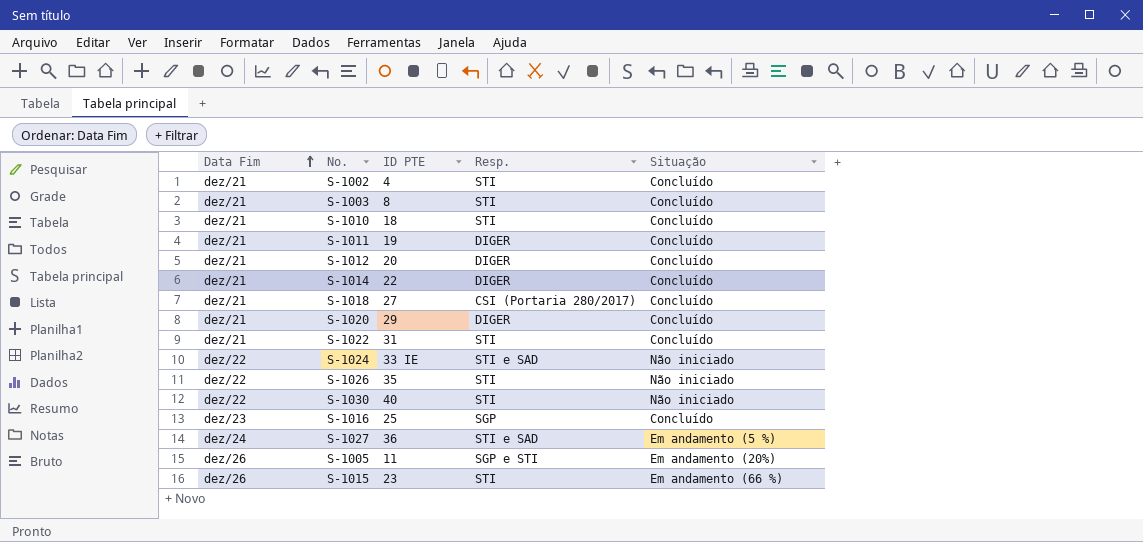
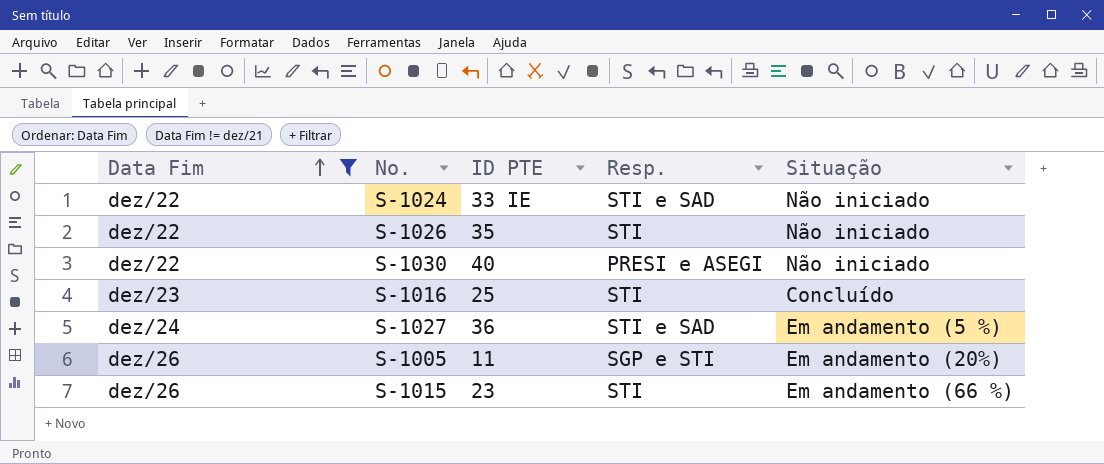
filter: none -> Data Fim != dez/21
S-1030 | Resp.: STI -> PRESI e ASEGI
S-1016 | Resp.: SGP -> STI

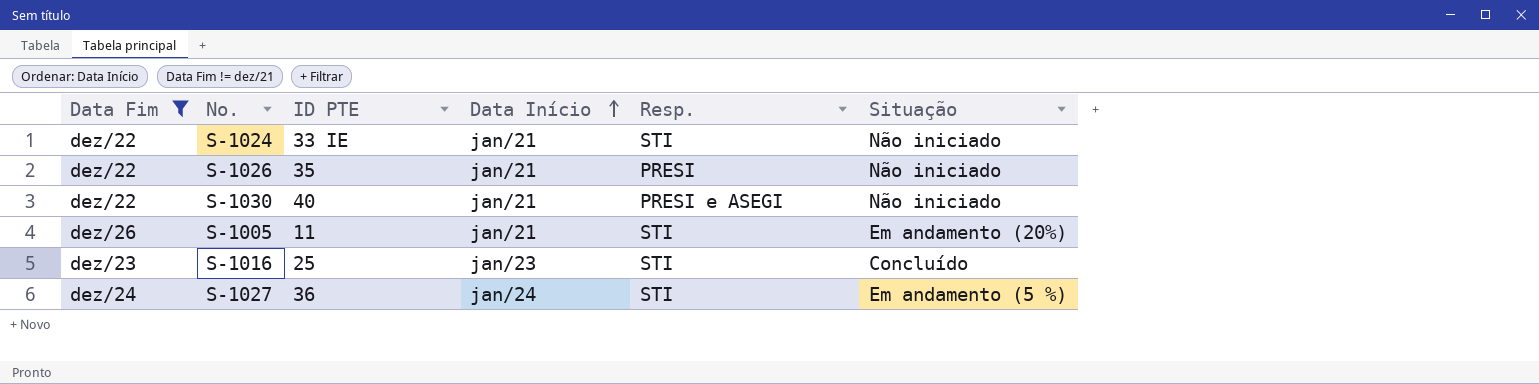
row order: Data Fim ascending -> Data Início ascending
column Data Início | position: none -> 4
row S-1015: dez/26 | 23 | STI | Em andamento (66 %) -> none
S-1024 | Resp.: STI e SAD -> STI
S-1026 | Resp.: STI -> PRESI
S-1005 | Resp.: SGP e STI -> STI
S-1027 | Resp.: STI e SAD -> STI

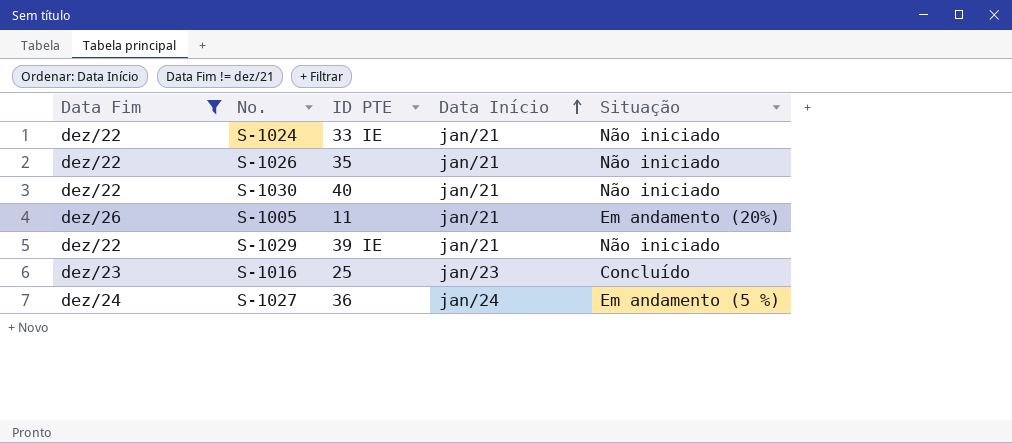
column Resp. | position: 5 -> none
row S-1029: none -> dez/22 | 39 IE | jan/21 | Não iniciado

